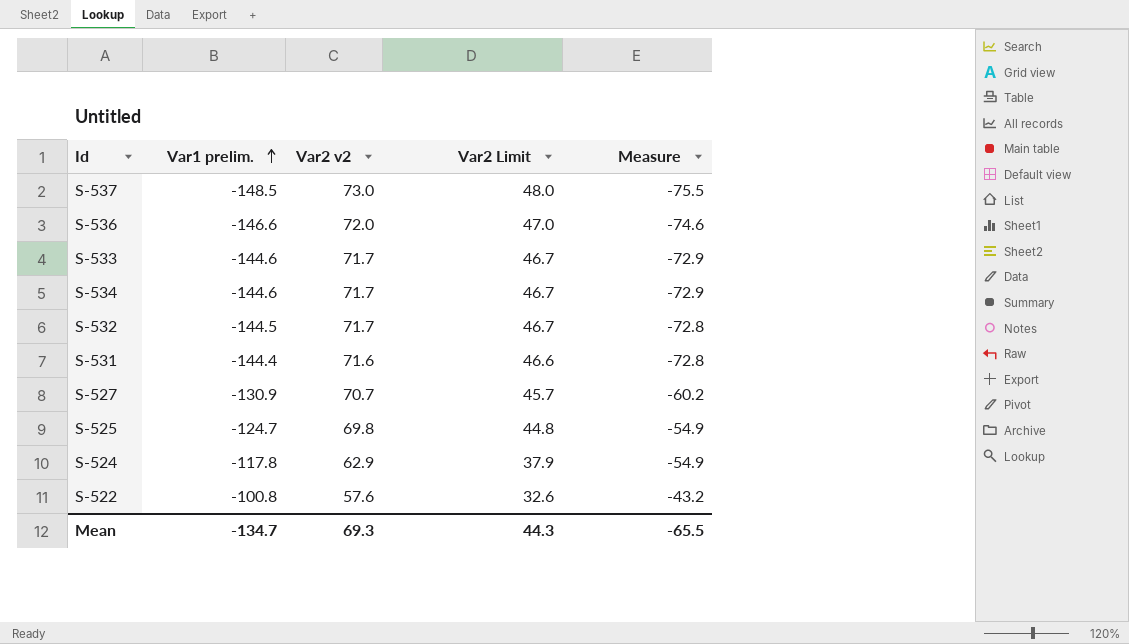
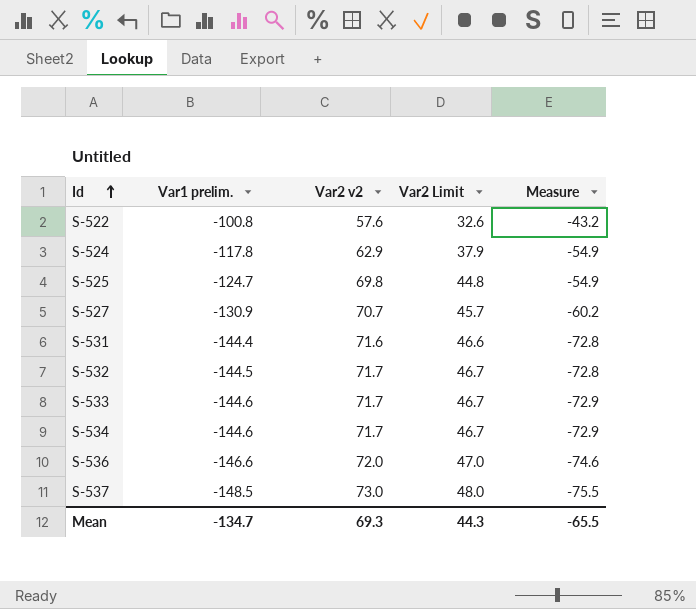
row order: Var1 prelim. ascending -> Id ascending

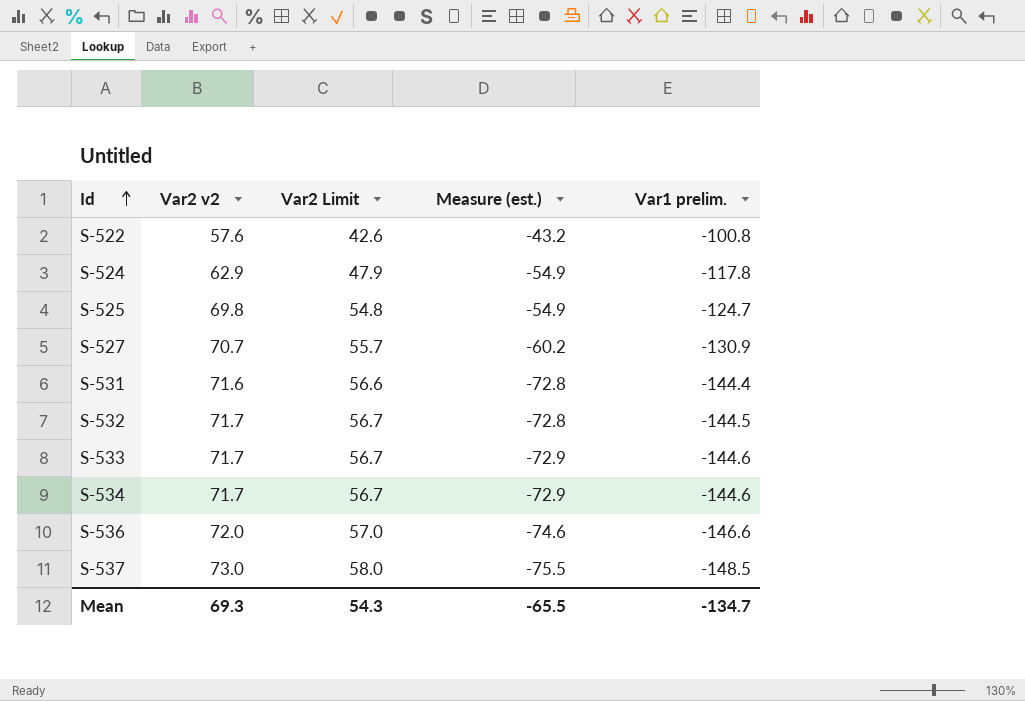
column Var2 Limit | formula: [Var2 v2] - 25 -> [Var2 v2] - 15
column name: Measure -> Measure (est.)
column Var1 prelim. | position: 2 -> 5
Mean | Var2 Limit: 44.3 -> 54.3

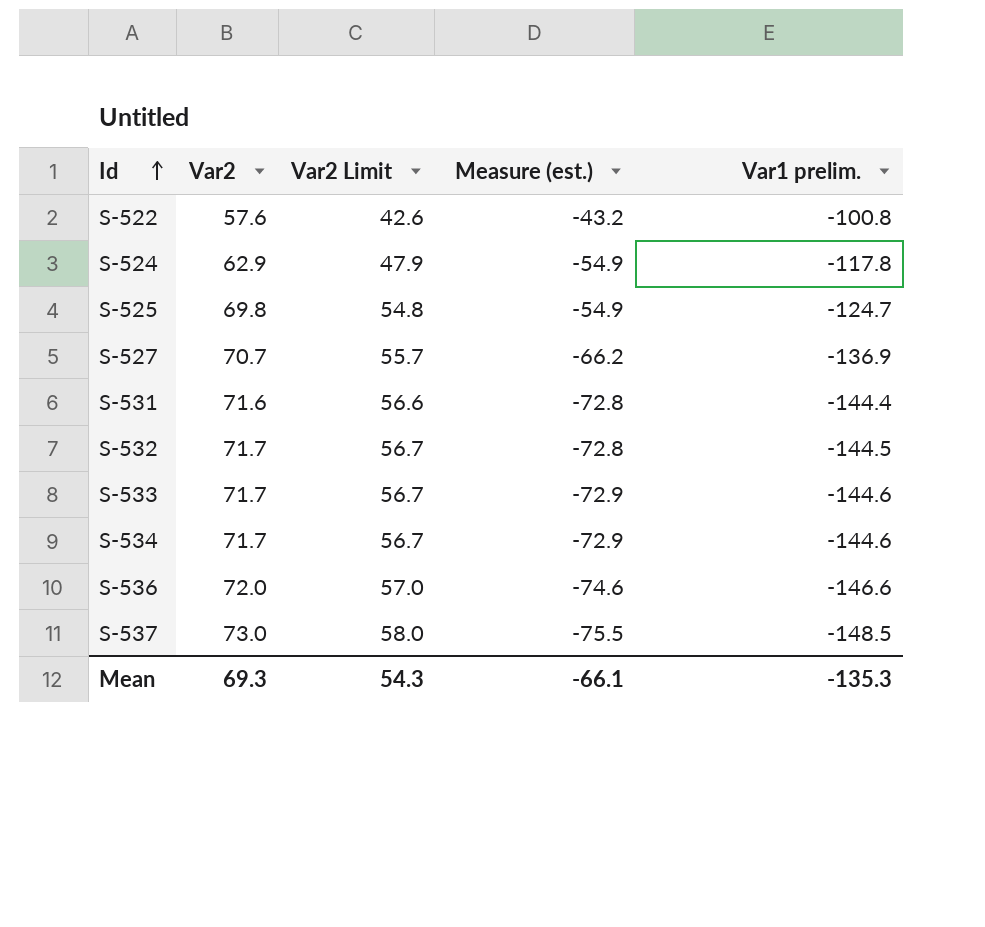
column name: Var2 v2 -> Var2
S-527 | Measure (est.): -60.2 -> -66.2
S-527 | Var1 prelim.: -130.9 -> -136.9
Mean | Measure (est.): -65.5 -> -66.1
Mean | Var1 prelim.: -134.7 -> -135.3

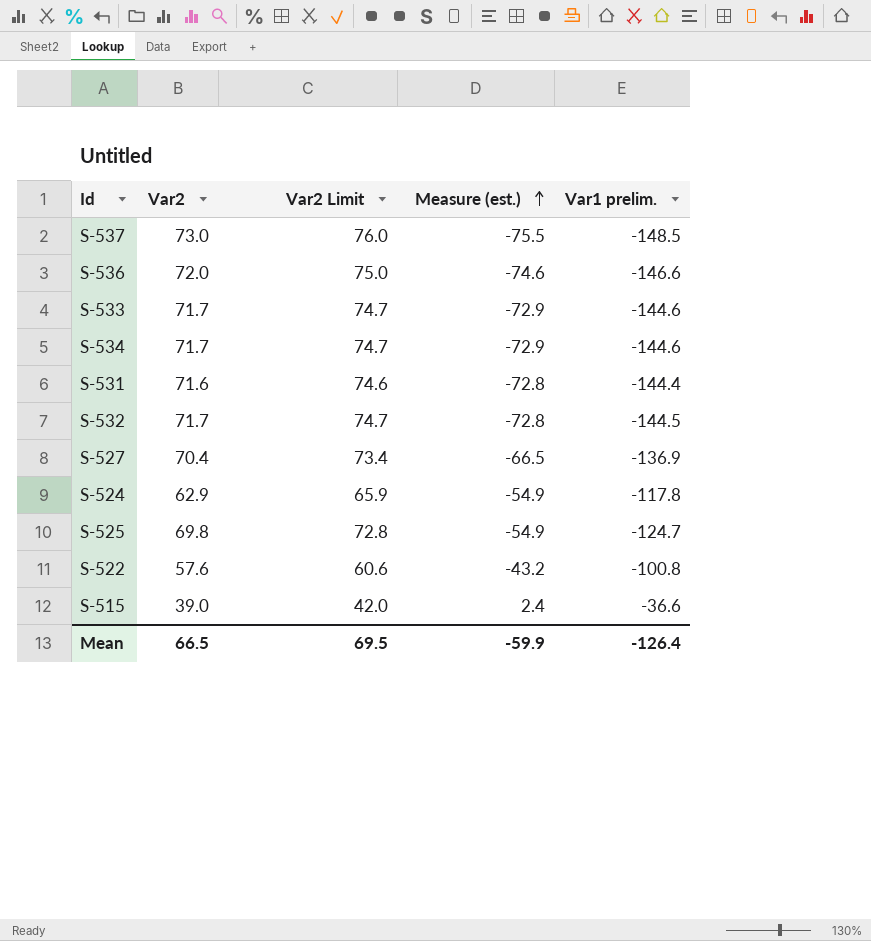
row order: Id ascending -> Measure (est.) ascending
column Var2 Limit | formula: [Var2] - 15 -> [Var2] + 3
S-527 | Var2: 70.7 -> 70.4
S-527 | Measure (est.): -66.2 -> -66.5
row S-515: none -> 39.0 | 42.0 | 2.4 | -36.6
Mean | Var2: 69.3 -> 66.5
Mean | Var2 Limit: 54.3 -> 69.5
Mean | Measure (est.): -66.1 -> -59.9
Mean | Var1 prelim.: -135.3 -> -126.4

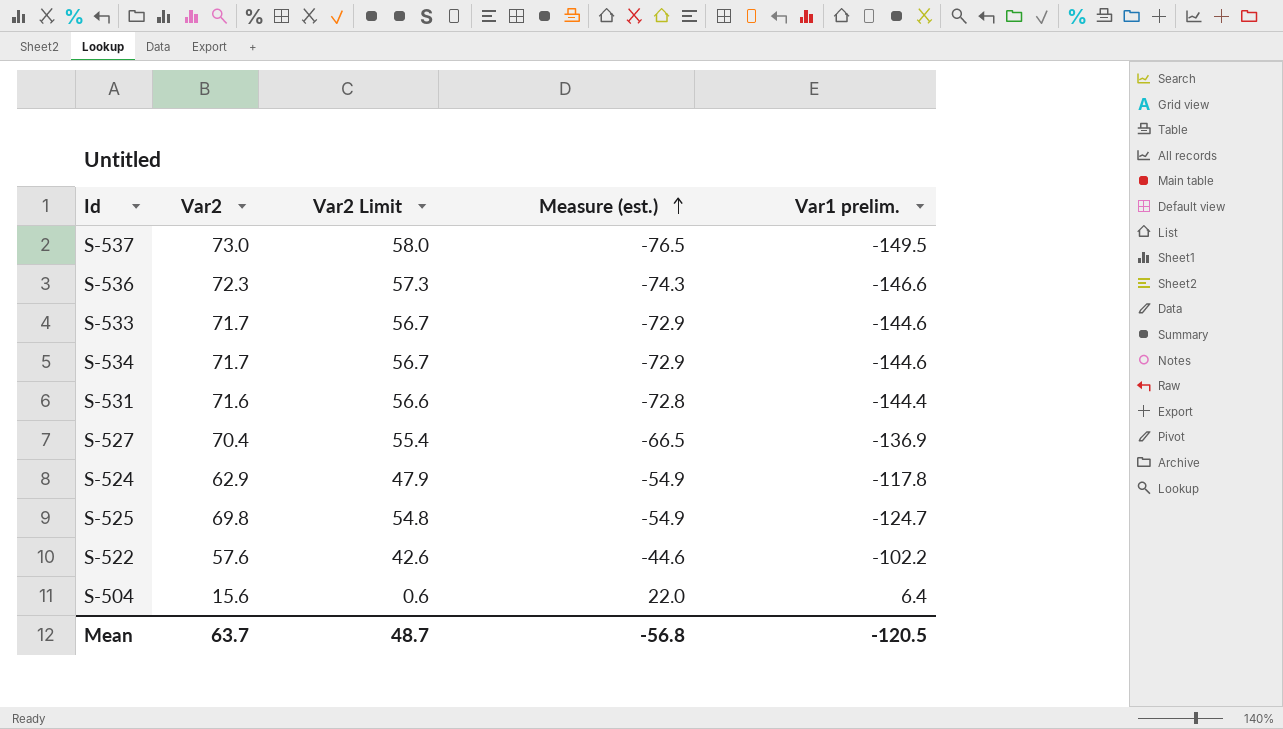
column Var2 Limit | formula: [Var2] + 3 -> [Var2] - 15
row S-532: 71.7 | 74.7 | -72.8 | -144.5 -> none
row S-515: 39.0 | 42.0 | 2.4 | -36.6 -> none
S-537 | Measure (est.): -75.5 -> -76.5
S-537 | Var1 prelim.: -148.5 -> -149.5
S-536 | Var2: 72.0 -> 72.3
S-536 | Measure (est.): -74.6 -> -74.3
S-522 | Measure (est.): -43.2 -> -44.6
S-522 | Var1 prelim.: -100.8 -> -102.2
row S-504: none -> 15.6 | 0.6 | 22.0 | 6.4
Mean | Var2: 66.5 -> 63.7
Mean | Var2 Limit: 69.5 -> 48.7
Mean | Measure (est.): -59.9 -> -56.8
Mean | Var1 prelim.: -126.4 -> -120.5

